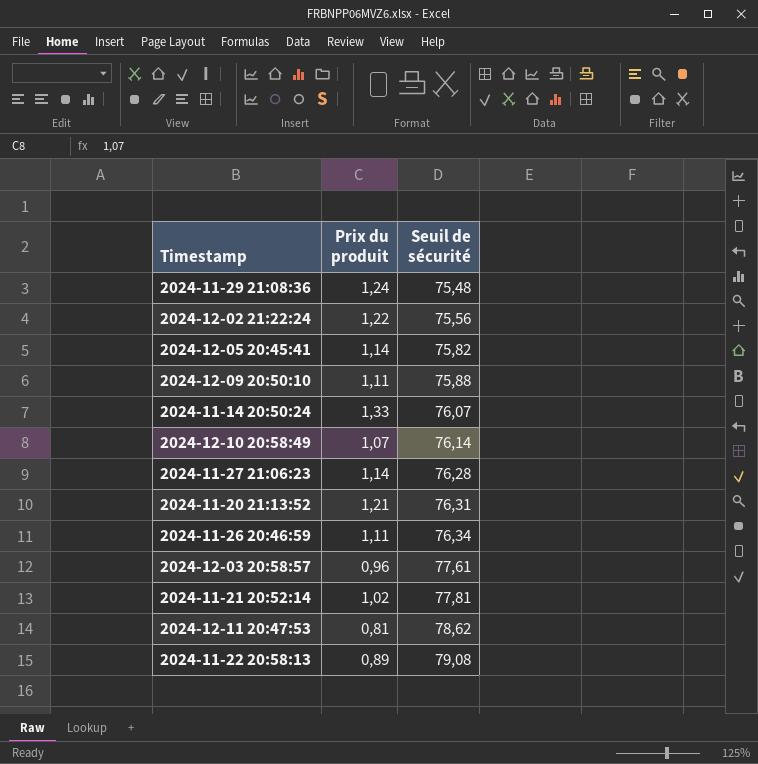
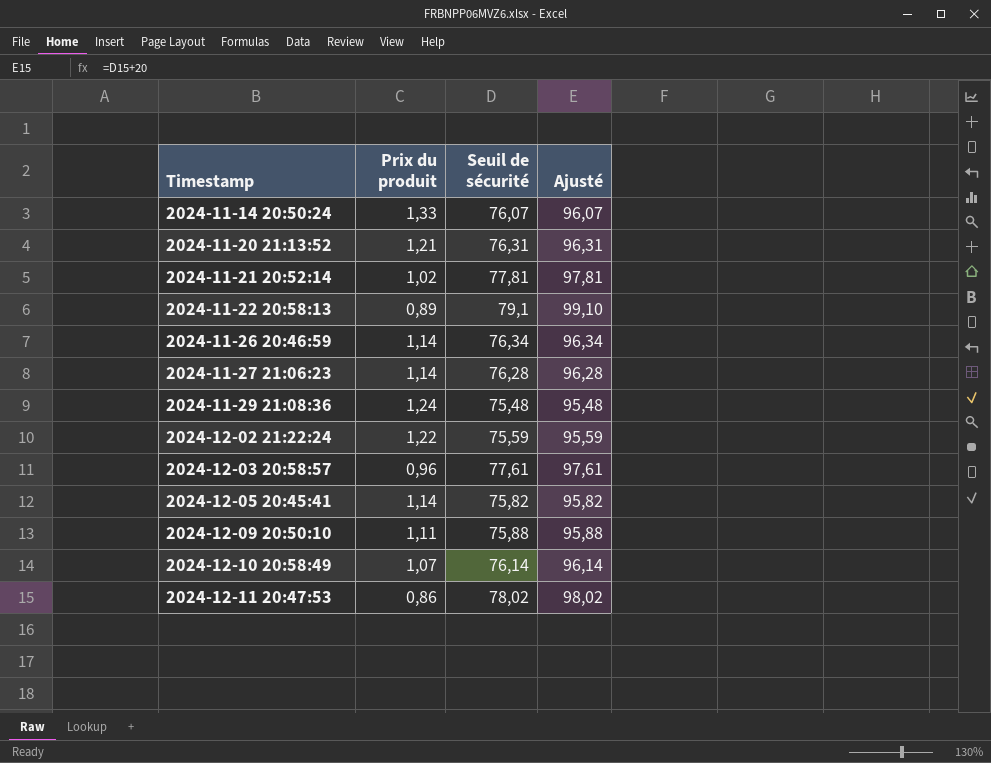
row order: Seuil de sécurité ascending -> Timestamp ascending
column Ajusté | formula: none -> [Seuil de sécurité] + 20
2024-11-22 20:58:13 | Seuil de sécurité: 79,08 -> 79,1
2024-11-26 20:46:59 | Prix du produit: 1,11 -> 1,14
2024-12-02 21:22:24 | Seuil de sécurité: 75,56 -> 75,59
2024-12-11 20:47:53 | Prix du produit: 0,81 -> 0,86
2024-12-11 20:47:53 | Seuil de sécurité: 78,62 -> 78,02

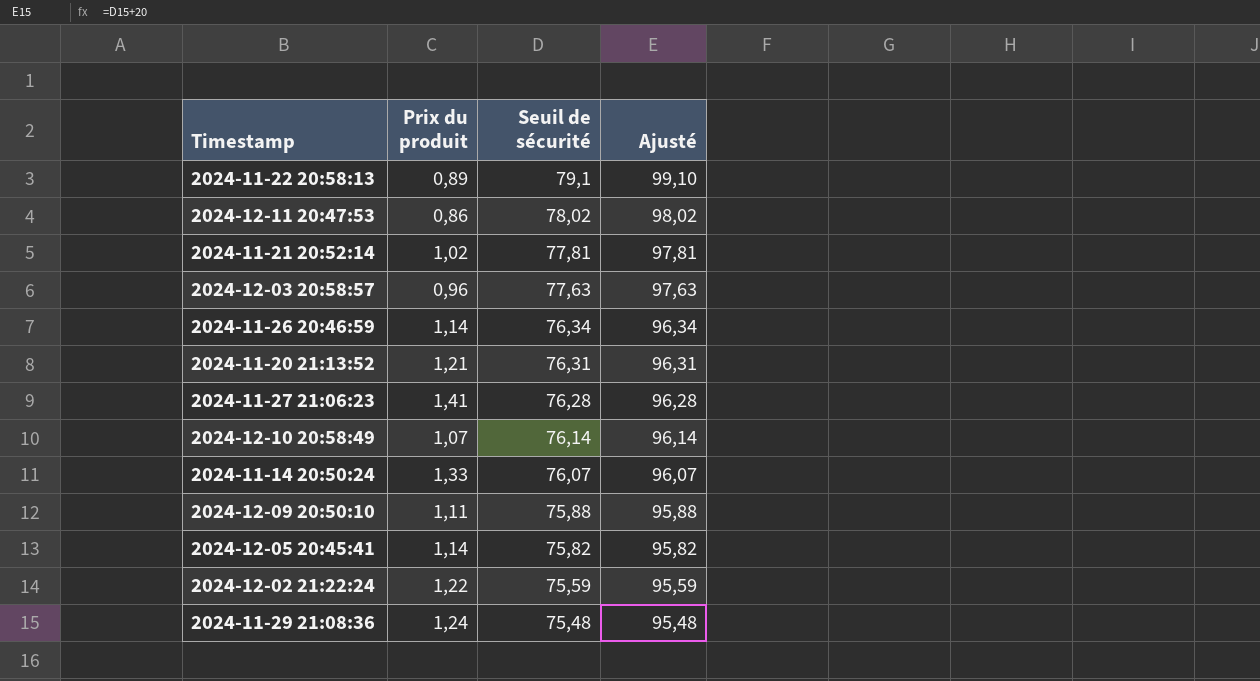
row order: Timestamp ascending -> Seuil de sécurité descending
2024-12-03 20:58:57 | Seuil de sécurité: 77,61 -> 77,63
2024-12-03 20:58:57 | Ajusté: 97,61 -> 97,63
2024-11-27 21:06:23 | Prix du produit: 1,14 -> 1,41

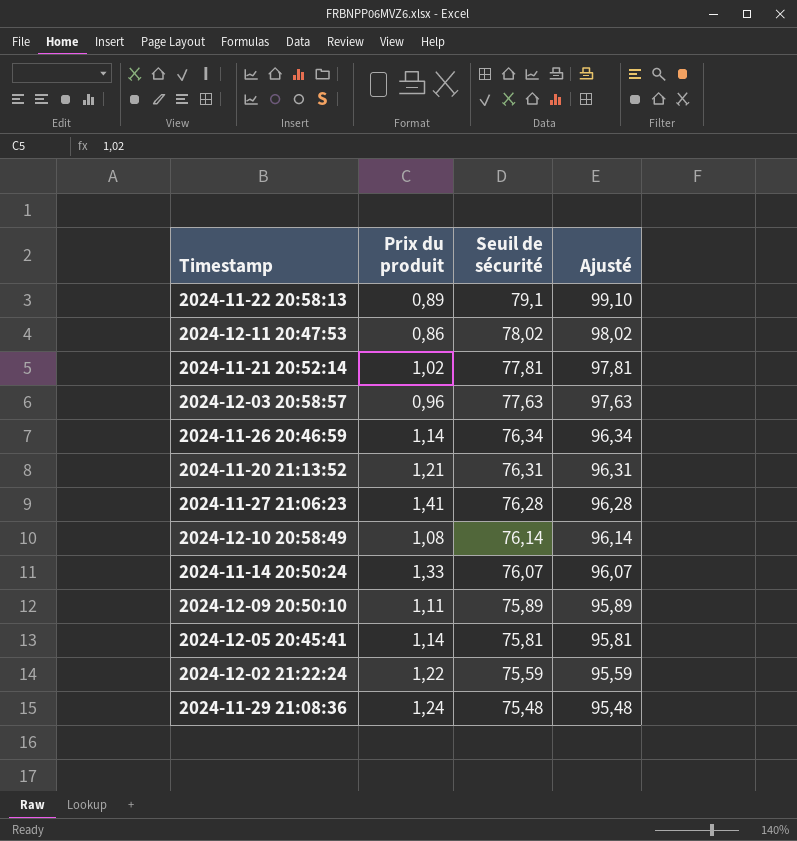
2024-12-10 20:58:49 | Prix du produit: 1,07 -> 1,08
2024-12-09 20:50:10 | Seuil de sécurité: 75,88 -> 75,89
2024-12-09 20:50:10 | Ajusté: 95,88 -> 95,89
2024-12-05 20:45:41 | Seuil de sécurité: 75,82 -> 75,81
2024-12-05 20:45:41 | Ajusté: 95,82 -> 95,81

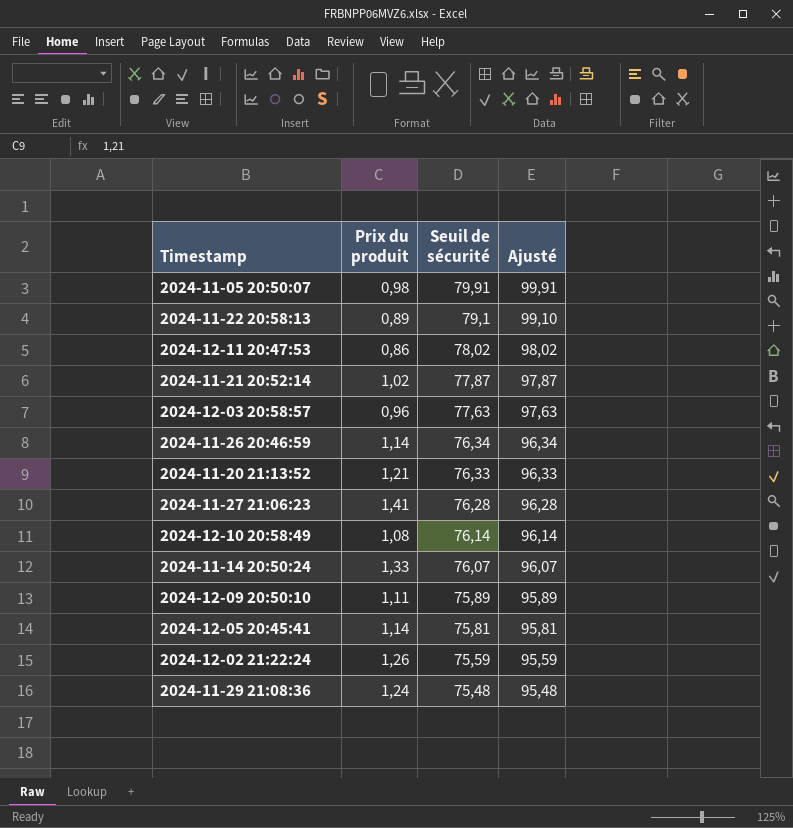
row 2024-11-05 20:50:07: none -> 0,98 | 79,91 | 99,91
2024-11-21 20:52:14 | Seuil de sécurité: 77,81 -> 77,87
2024-11-21 20:52:14 | Ajusté: 97,81 -> 97,87
2024-11-20 21:13:52 | Seuil de sécurité: 76,31 -> 76,33
2024-11-20 21:13:52 | Ajusté: 96,31 -> 96,33
2024-12-02 21:22:24 | Prix du produit: 1,22 -> 1,26

